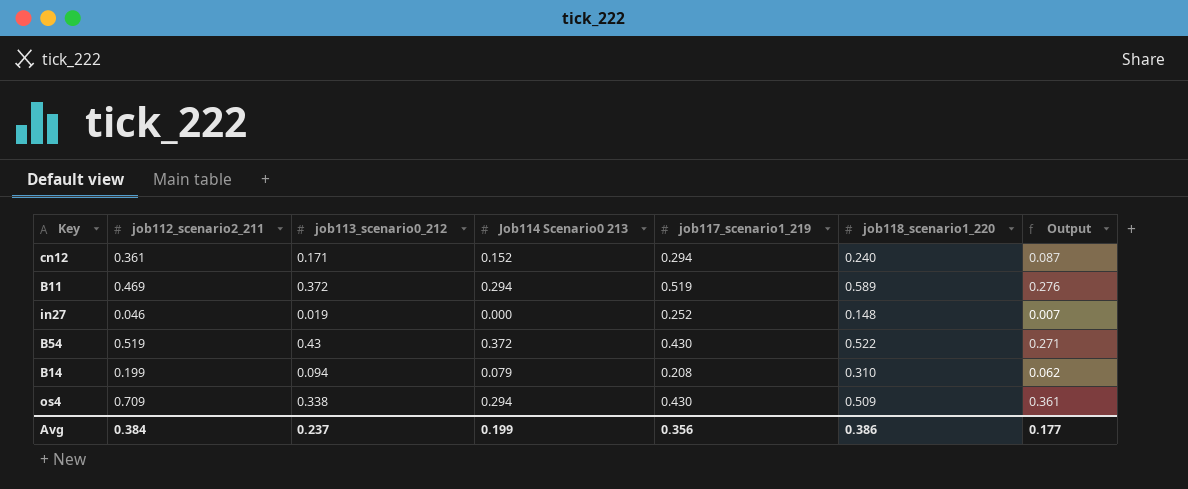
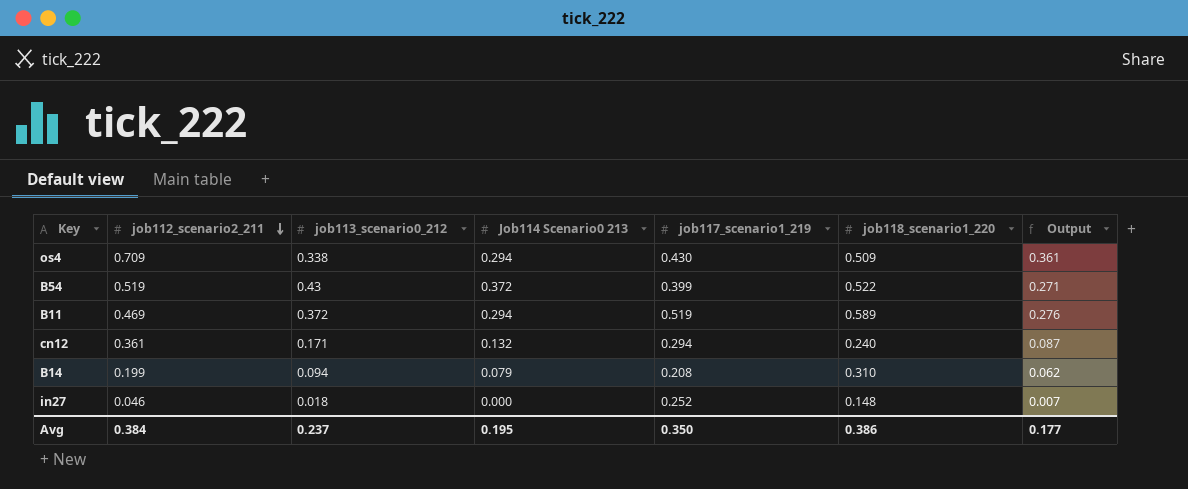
row order: none -> job112_scenario2_211 descending
B54 | job117_scenario1_219: 0.430 -> 0.399
cn12 | Job114 Scenario0 213: 0.152 -> 0.132
in27 | job113_scenario0_212: 0.019 -> 0.018
Avg | Job114 Scenario0 213: 0.199 -> 0.195
Avg | job117_scenario1_219: 0.356 -> 0.350

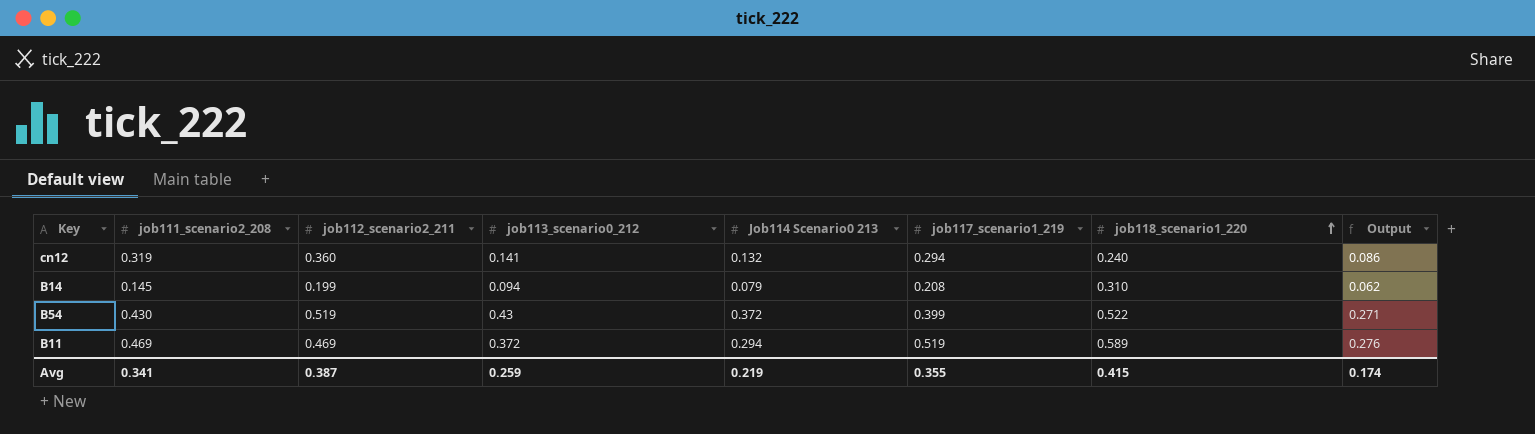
row order: job112_scenario2_211 descending -> job118_scenario1_220 ascending
column job111_scenario2_208 | position: none -> 2
row os4: 0.709 | 0.338 | 0.294 | 0.430 | 0.509 | 0.361 -> none
row in27: 0.046 | 0.018 | 0.000 | 0.252 | 0.148 | 0.007 -> none
cn12 | job112_scenario2_211: 0.361 -> 0.360
cn12 | job113_scenario0_212: 0.171 -> 0.141
cn12 | Output: 0.087 -> 0.086
Avg | job112_scenario2_211: 0.384 -> 0.387
Avg | job113_scenario0_212: 0.237 -> 0.259
Avg | Job114 Scenario0 213: 0.195 -> 0.219
Avg | job117_scenario1_219: 0.350 -> 0.355
Avg | job118_scenario1_220: 0.386 -> 0.415
Avg | Output: 0.177 -> 0.174

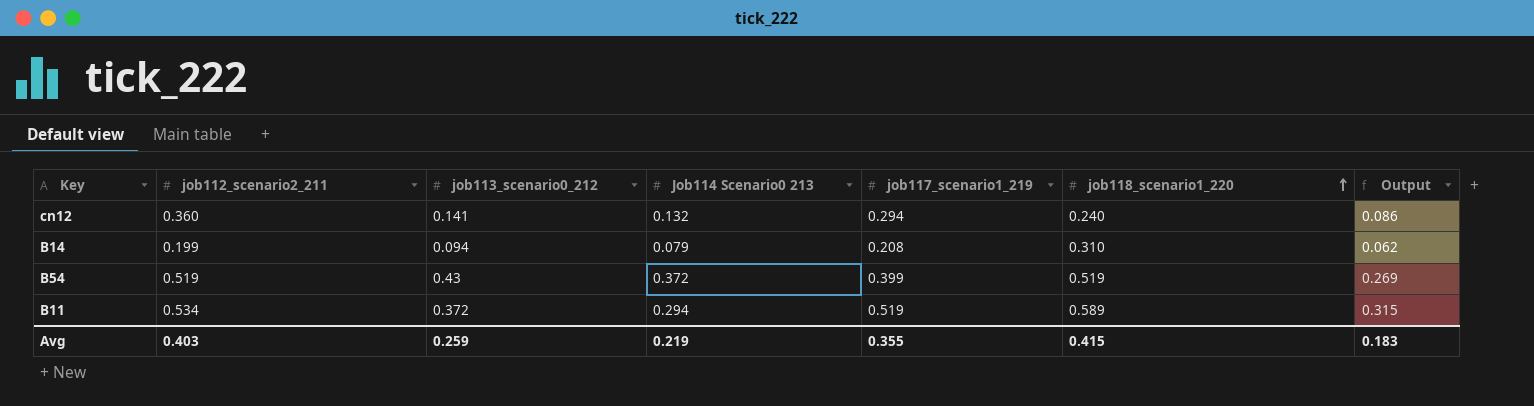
column job111_scenario2_208 | position: 2 -> none
B54 | job118_scenario1_220: 0.522 -> 0.519
B54 | Output: 0.271 -> 0.269
B11 | job112_scenario2_211: 0.469 -> 0.534
B11 | Output: 0.276 -> 0.315
Avg | job112_scenario2_211: 0.387 -> 0.403
Avg | Output: 0.174 -> 0.183

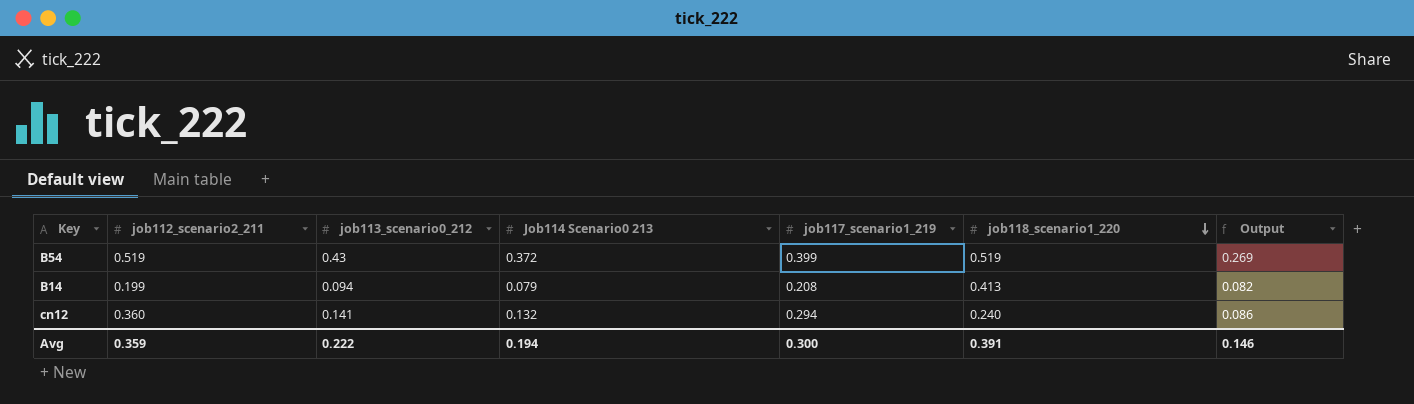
row order: job118_scenario1_220 ascending -> job118_scenario1_220 descending
row B11: 0.534 | 0.372 | 0.294 | 0.519 | 0.589 | 0.315 -> none
B14 | job118_scenario1_220: 0.310 -> 0.413
B14 | Output: 0.062 -> 0.082
Avg | job112_scenario2_211: 0.403 -> 0.359
Avg | job113_scenario0_212: 0.259 -> 0.222
Avg | Job114 Scenario0 213: 0.219 -> 0.194
Avg | job117_scenario1_219: 0.355 -> 0.300
Avg | job118_scenario1_220: 0.415 -> 0.391
Avg | Output: 0.183 -> 0.146

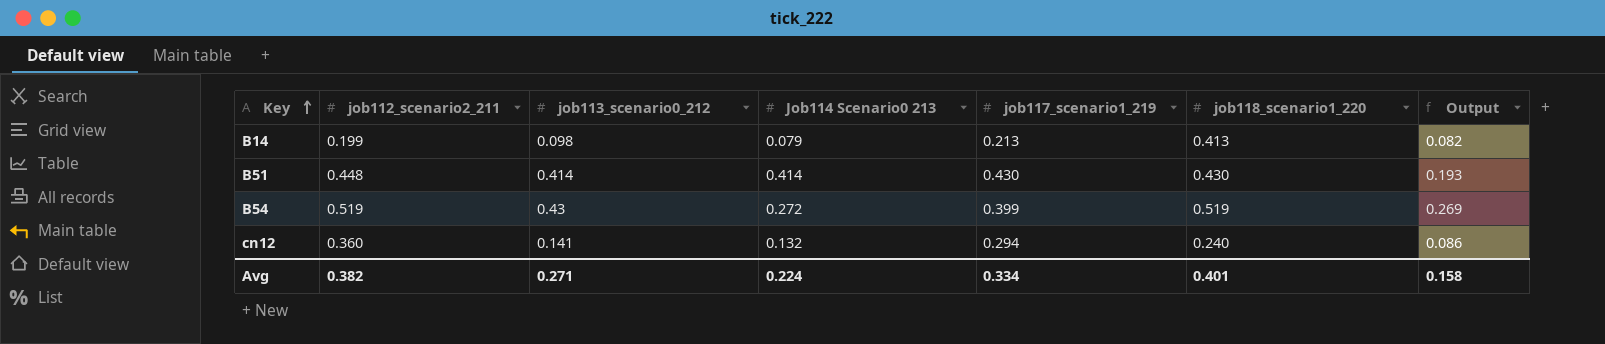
row order: job118_scenario1_220 descending -> Key ascending
B14 | job113_scenario0_212: 0.094 -> 0.098
B14 | job117_scenario1_219: 0.208 -> 0.213
row B51: none -> 0.448 | 0.414 | 0.414 | 0.430 | 0.430 | 0.193
B54 | Job114 Scenario0 213: 0.372 -> 0.272
Avg | job112_scenario2_211: 0.359 -> 0.382
Avg | job113_scenario0_212: 0.222 -> 0.271
Avg | Job114 Scenario0 213: 0.194 -> 0.224
Avg | job117_scenario1_219: 0.300 -> 0.334
Avg | job118_scenario1_220: 0.391 -> 0.401
Avg | Output: 0.146 -> 0.158

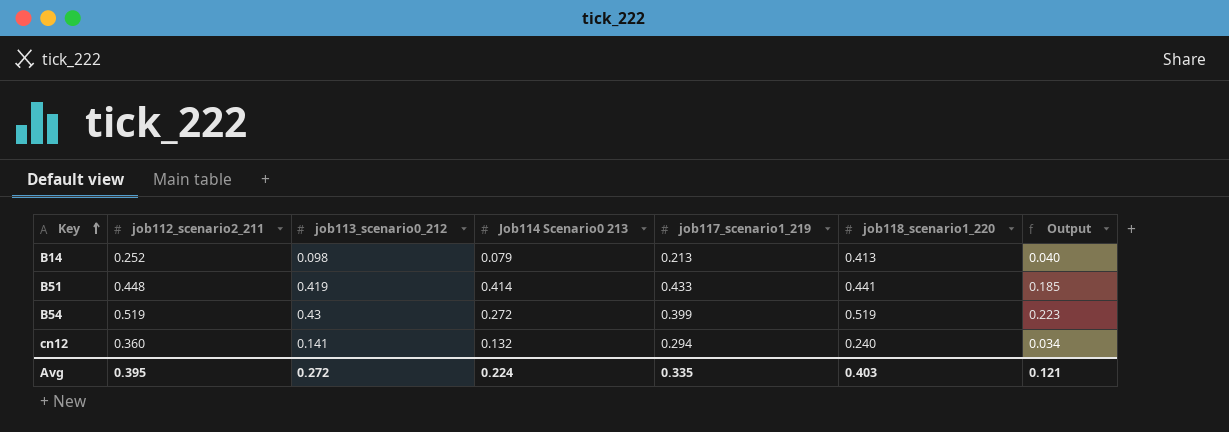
column Output | formula: [job112_scenario2_211] * [job118_scenario1_220] -> [job113_scenario0_212] * [job118_scenario1_220]
B14 | job112_scenario2_211: 0.199 -> 0.252
B51 | job113_scenario0_212: 0.414 -> 0.419
B51 | job117_scenario1_219: 0.430 -> 0.433
B51 | job118_scenario1_220: 0.430 -> 0.441
Avg | job112_scenario2_211: 0.382 -> 0.395
Avg | job113_scenario0_212: 0.271 -> 0.272
Avg | job117_scenario1_219: 0.334 -> 0.335
Avg | job118_scenario1_220: 0.401 -> 0.403
Avg | Output: 0.158 -> 0.121

